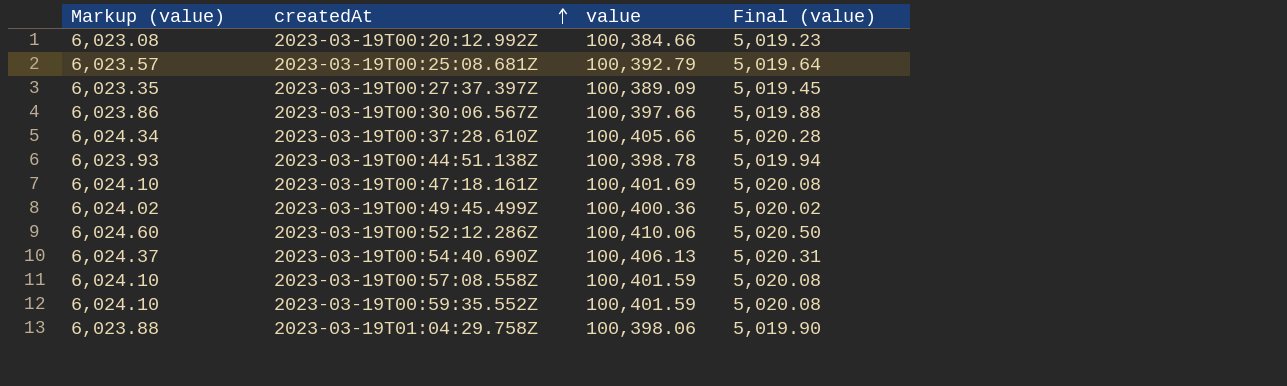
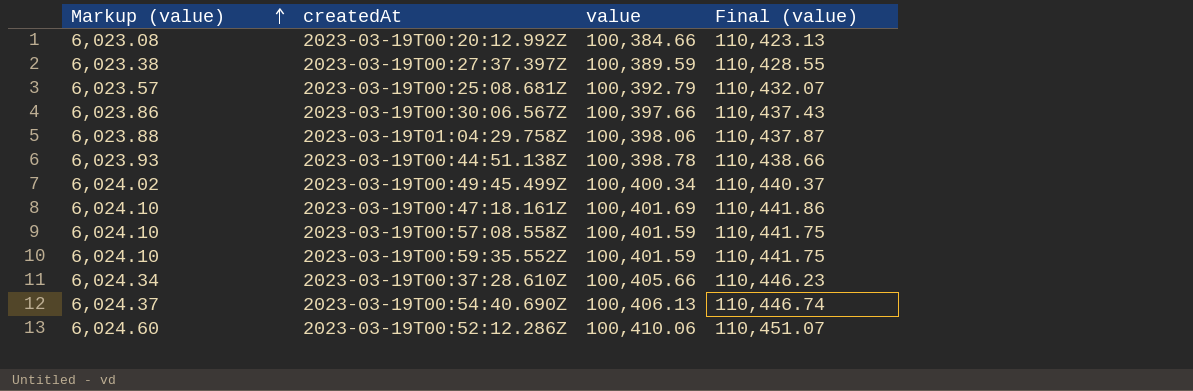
row order: createdAt ascending -> Markup (value) ascending
column Final (value) | formula: [value] * 0.05 -> [value] * 1.1
2023-03-19T00:27:37.397Z | Markup (value): 6,023.35 -> 6,023.38
2023-03-19T00:27:37.397Z | value: 100,389.09 -> 100,389.59
2023-03-19T00:49:45.499Z | value: 100,400.36 -> 100,400.34

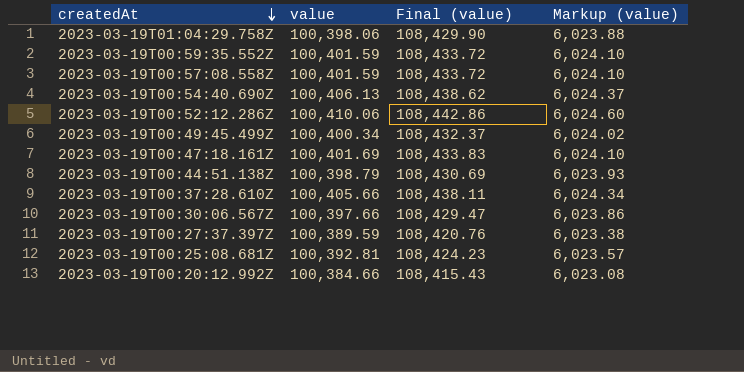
row order: Markup (value) ascending -> createdAt descending
column Final (value) | formula: [value] * 1.1 -> [value] * 1.08
column Markup (value) | position: 1 -> 4
2023-03-19T00:44:51.138Z | value: 100,398.78 -> 100,398.79
2023-03-19T00:25:08.681Z | value: 100,392.79 -> 100,392.81

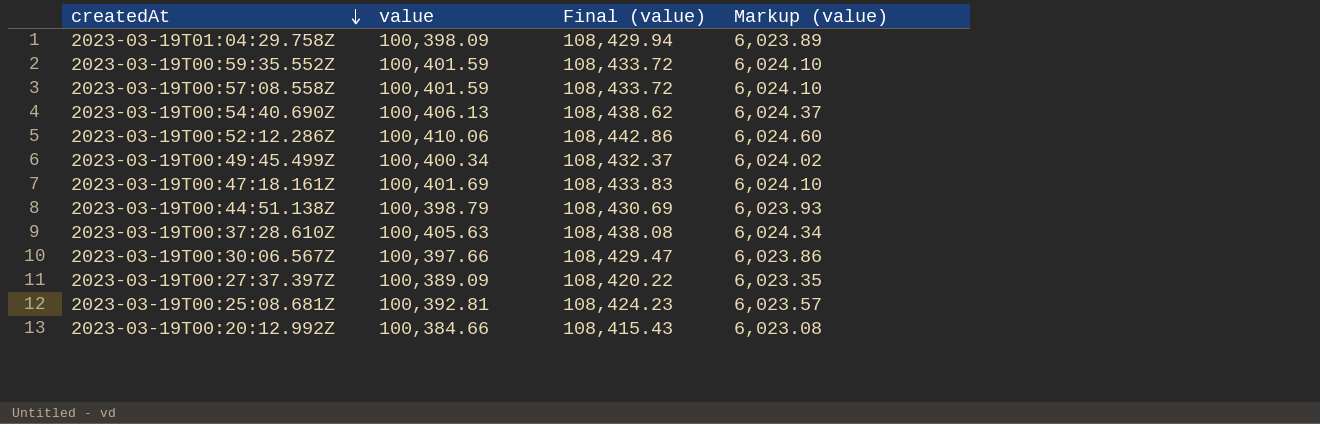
2023-03-19T01:04:29.758Z | value: 100,398.06 -> 100,398.09
2023-03-19T01:04:29.758Z | Final (value): 108,429.90 -> 108,429.94
2023-03-19T01:04:29.758Z | Markup (value): 6,023.88 -> 6,023.89
2023-03-19T00:37:28.610Z | value: 100,405.66 -> 100,405.63
2023-03-19T00:37:28.610Z | Final (value): 108,438.11 -> 108,438.08
2023-03-19T00:27:37.397Z | value: 100,389.59 -> 100,389.09
2023-03-19T00:27:37.397Z | Final (value): 108,420.76 -> 108,420.22
2023-03-19T00:27:37.397Z | Markup (value): 6,023.38 -> 6,023.35

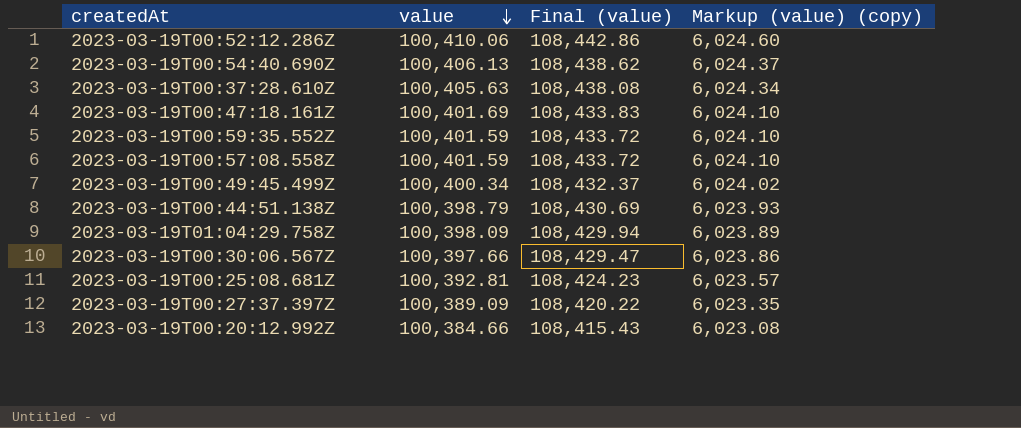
row order: createdAt descending -> value descending
column name: Markup (value) -> Markup (value) (copy)

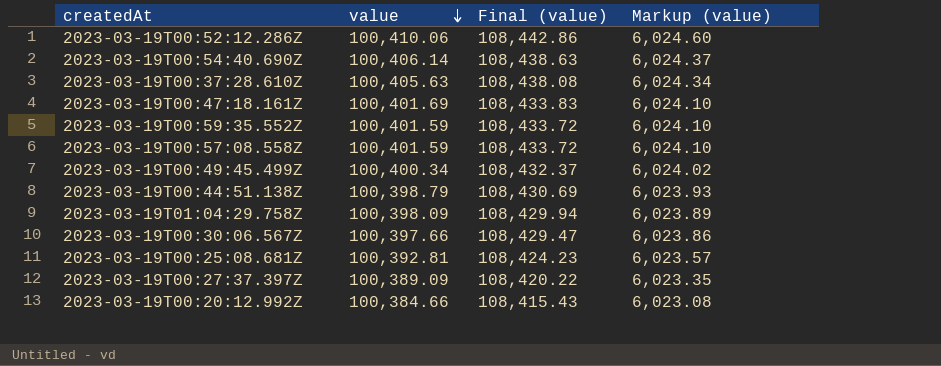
column name: Markup (value) (copy) -> Markup (value)
2023-03-19T00:54:40.690Z | value: 100,406.13 -> 100,406.14
2023-03-19T00:54:40.690Z | Final (value): 108,438.62 -> 108,438.63

